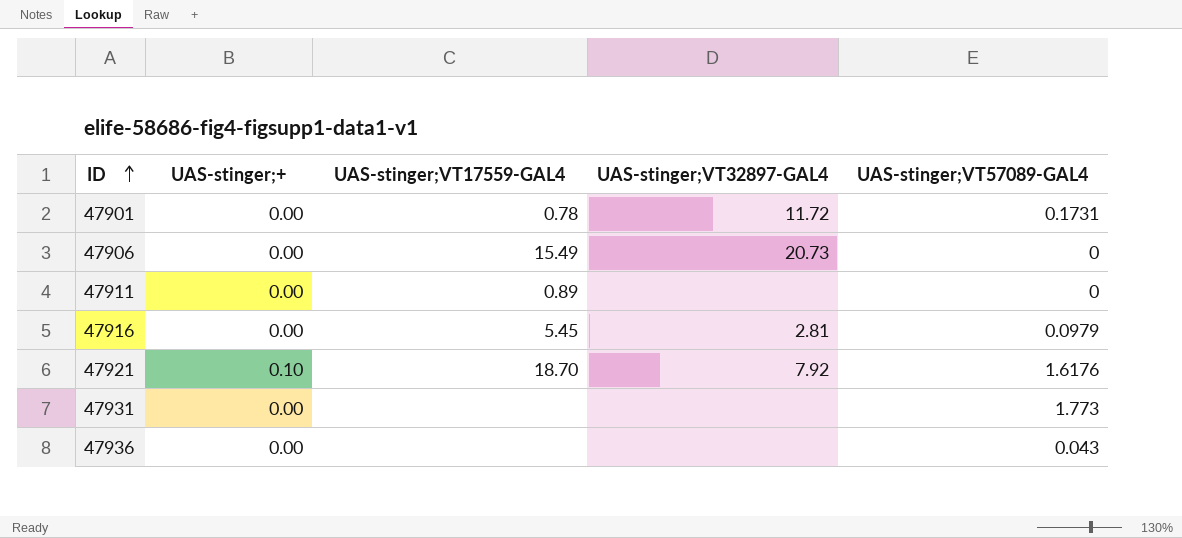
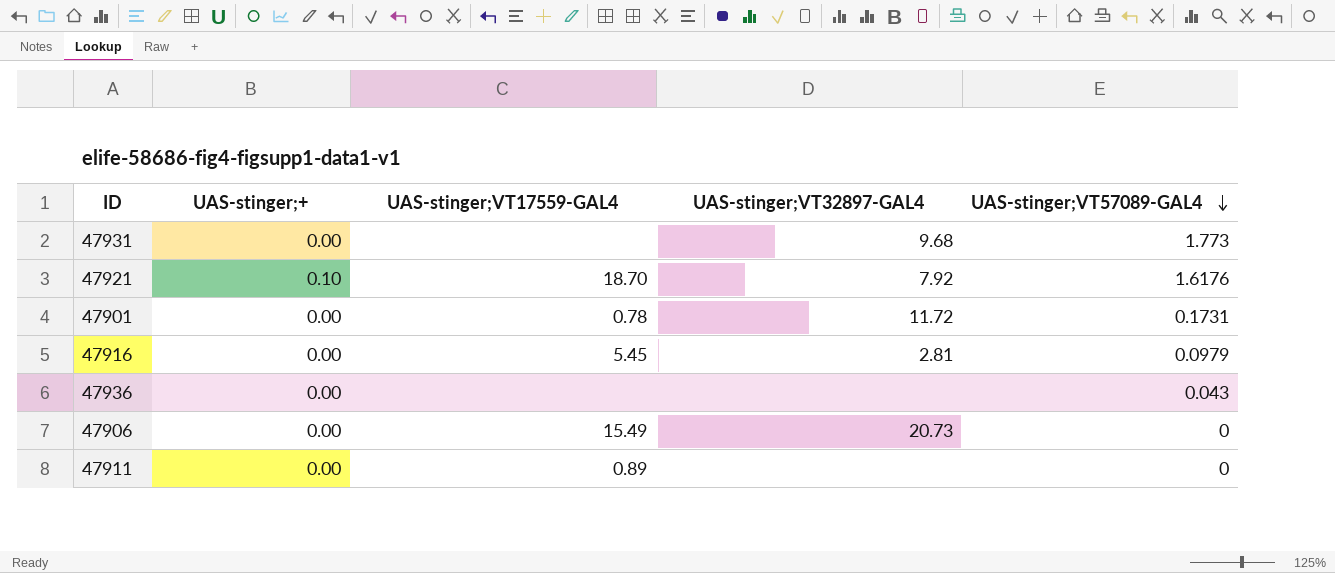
row order: ID ascending -> UAS-stinger;VT57089-GAL4 descending
47931 | UAS-stinger;VT32897-GAL4: none -> 9.68

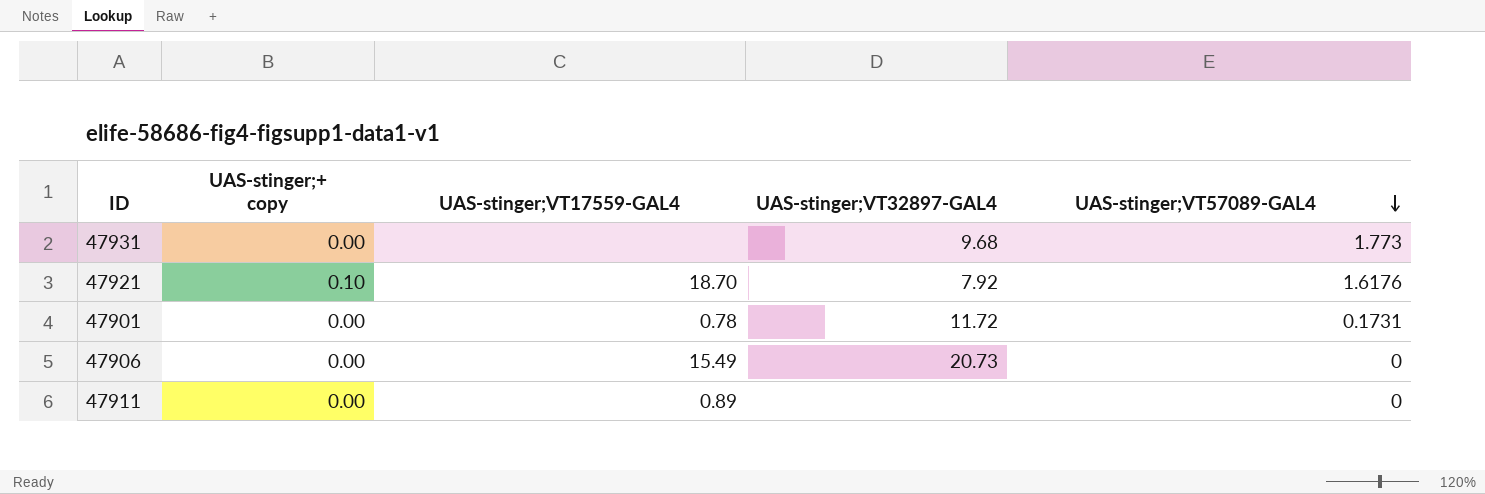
column name: UAS-stinger;+ -> UAS-stinger;+ copy
row 47916: 0.00 | 5.45 | 2.81 | 0.0979 -> none
row 47936: 0.00 | none | none | 0.043 -> none

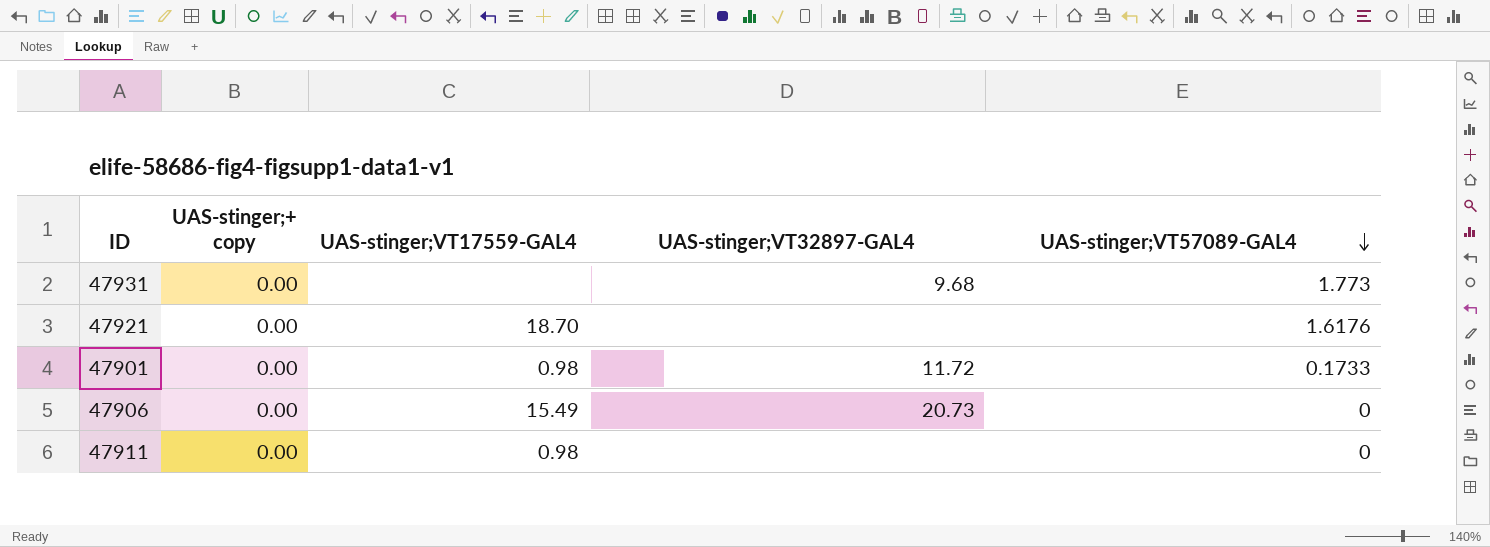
47921 | UAS-stinger;+ copy: 0.10 -> 0.00
47921 | UAS-stinger;VT32897-GAL4: 7.92 -> none
47901 | UAS-stinger;VT17559-GAL4: 0.78 -> 0.98
47901 | UAS-stinger;VT57089-GAL4: 0.1731 -> 0.1733
47911 | UAS-stinger;VT17559-GAL4: 0.89 -> 0.98

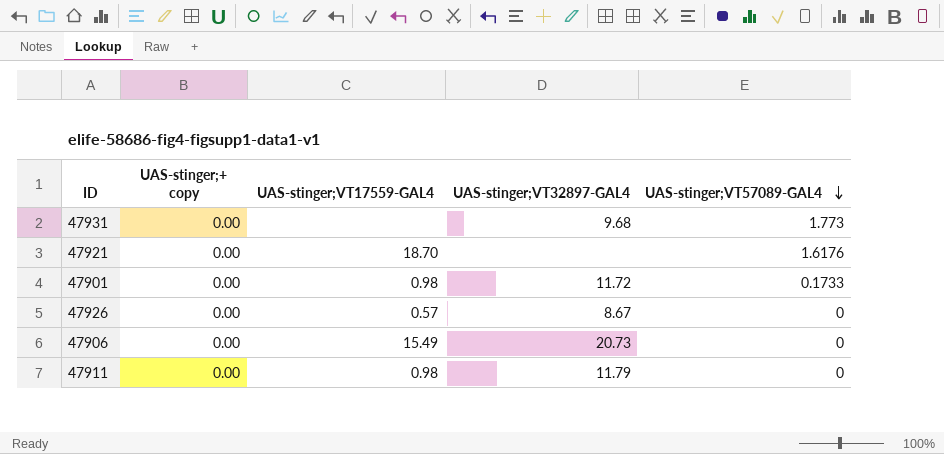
row 47926: none -> 0.00 | 0.57 | 8.67 | 0
47911 | UAS-stinger;VT32897-GAL4: none -> 11.79

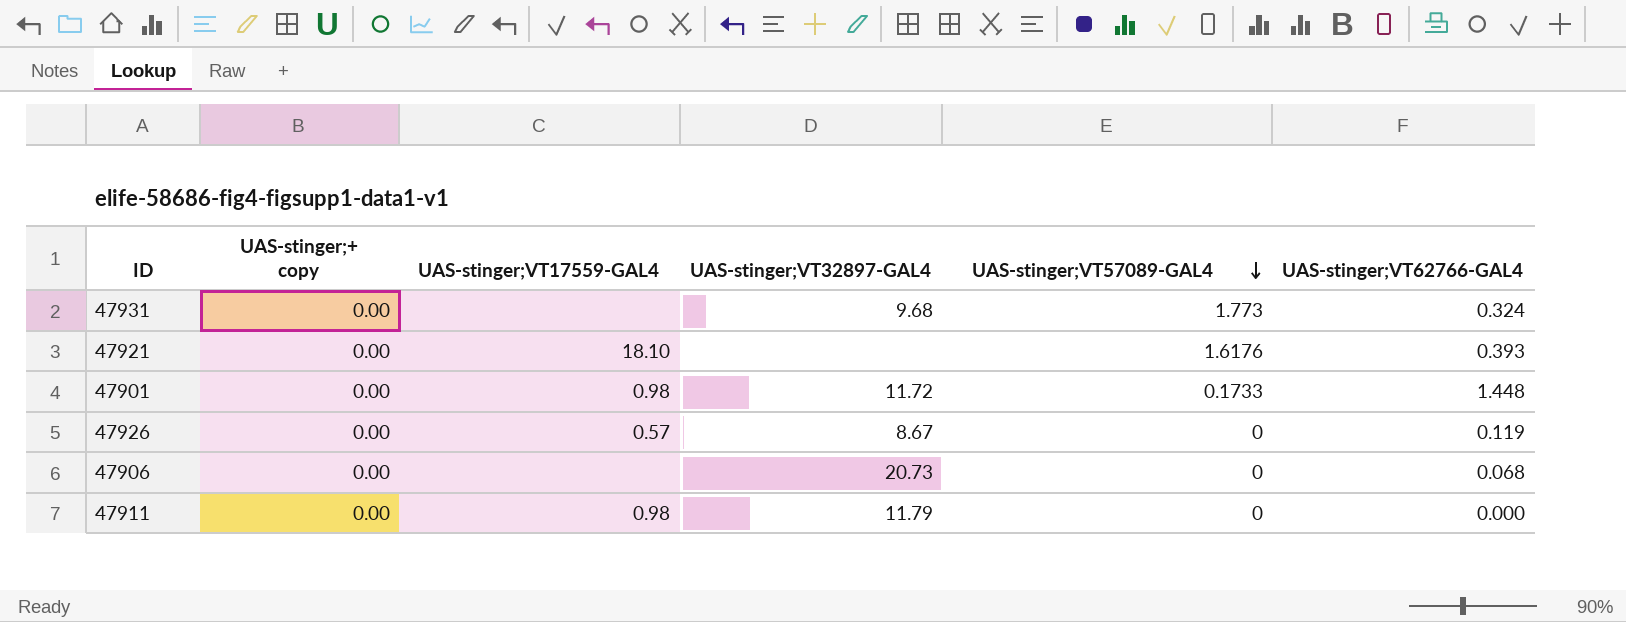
column UAS-stinger;VT62766-GAL4 | position: none -> 6
47921 | UAS-stinger;VT17559-GAL4: 18.70 -> 18.10
47906 | UAS-stinger;VT17559-GAL4: 15.49 -> none

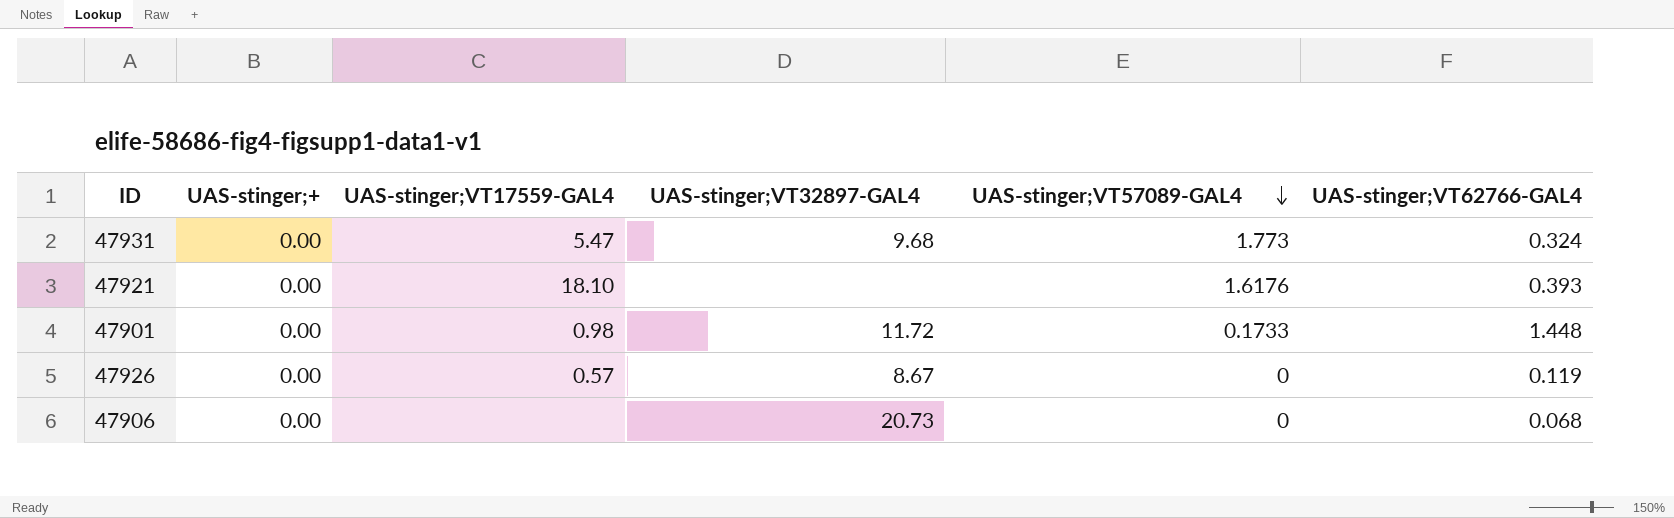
column name: UAS-stinger;+ copy -> UAS-stinger;+
row 47911: 0.00 | 0.98 | 11.79 | 0 | 0.000 -> none
47931 | UAS-stinger;VT17559-GAL4: none -> 5.47

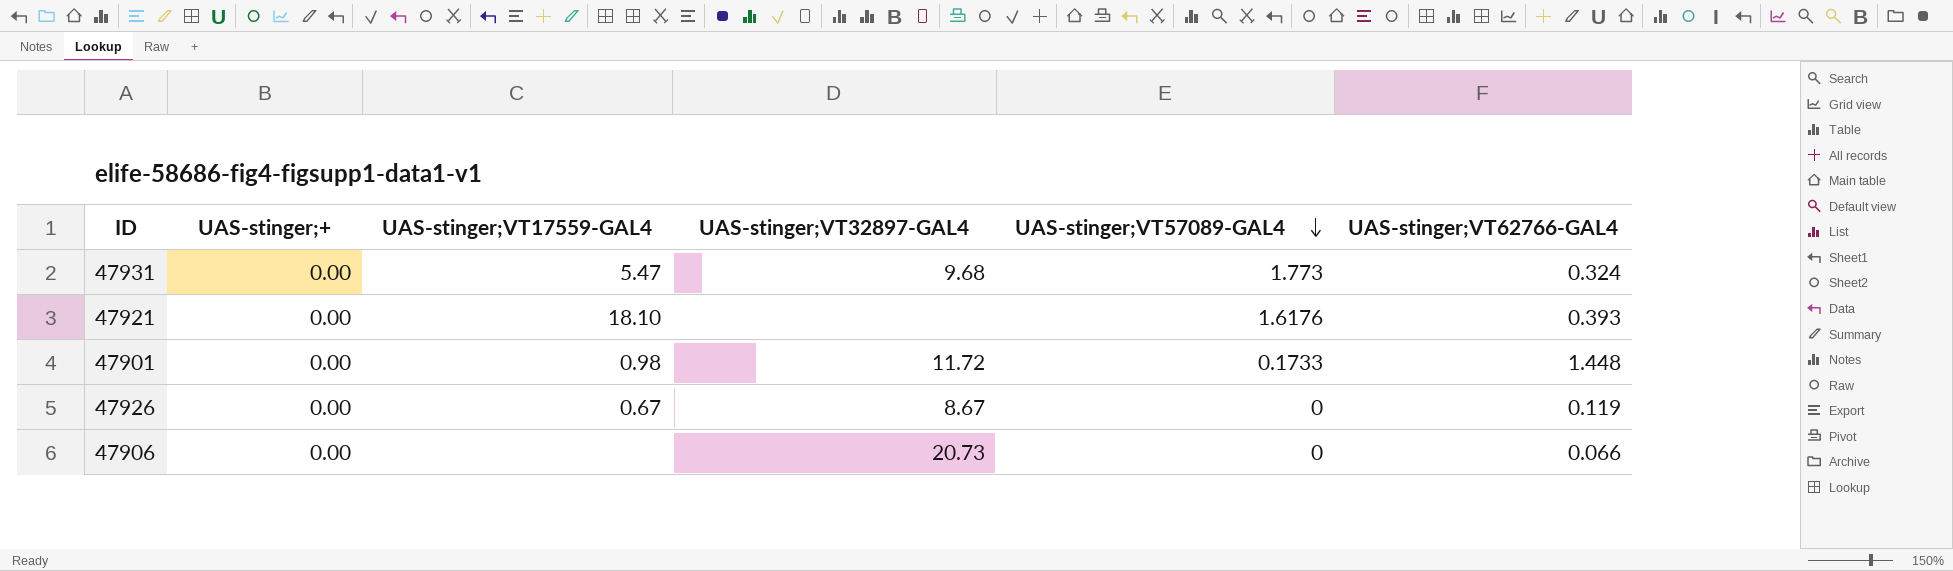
47926 | UAS-stinger;VT17559-GAL4: 0.57 -> 0.67
47906 | UAS-stinger;VT62766-GAL4: 0.068 -> 0.066

